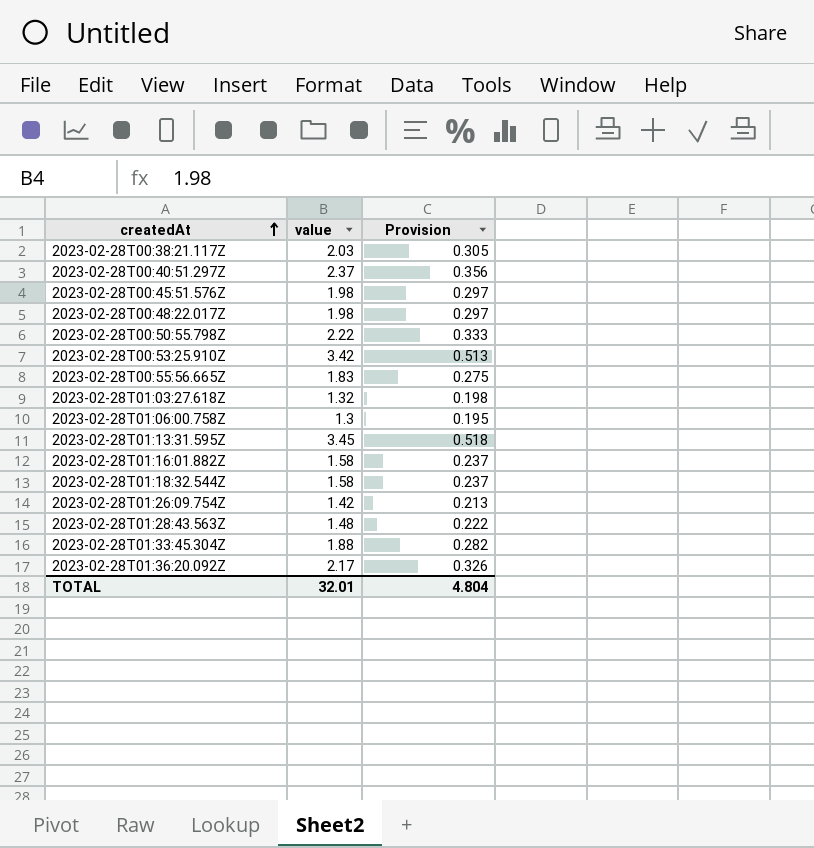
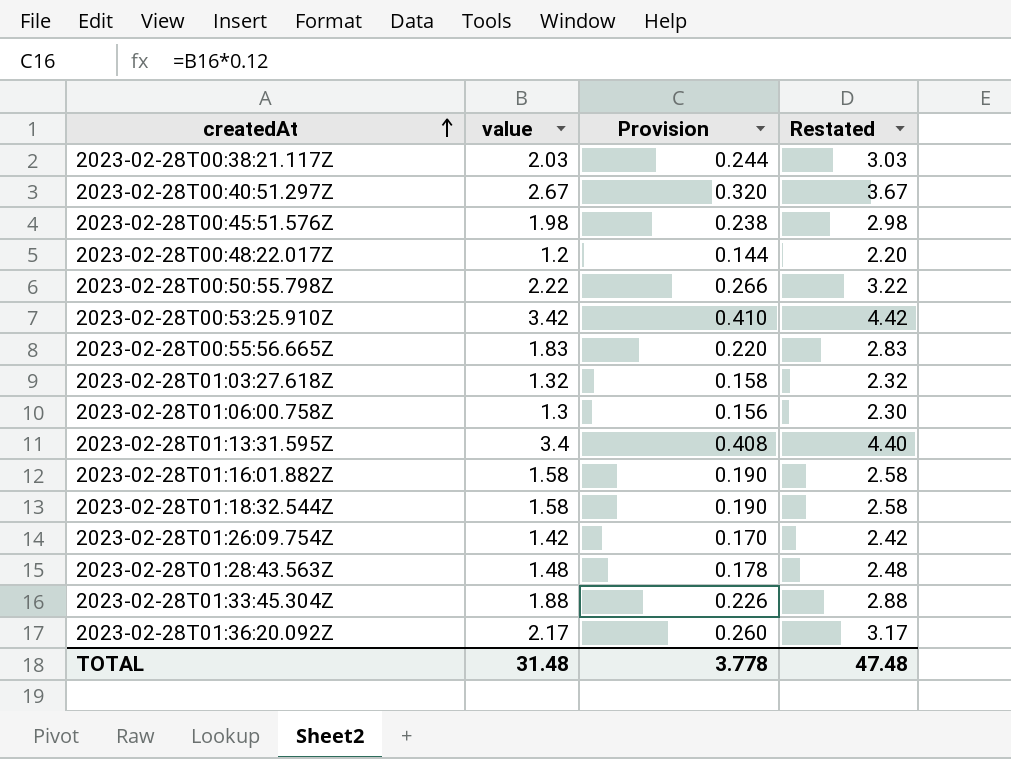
column Provision | formula: [value] * 0.15 -> [value] * 0.12
column Restated | formula: none -> [value] + 1
2023-02-28T00:40:51.297Z | value: 2.37 -> 2.67
2023-02-28T00:48:22.017Z | value: 1.98 -> 1.2
2023-02-28T01:13:31.595Z | value: 3.45 -> 3.4
TOTAL | value: 32.01 -> 31.48
TOTAL | Provision: 4.804 -> 3.778

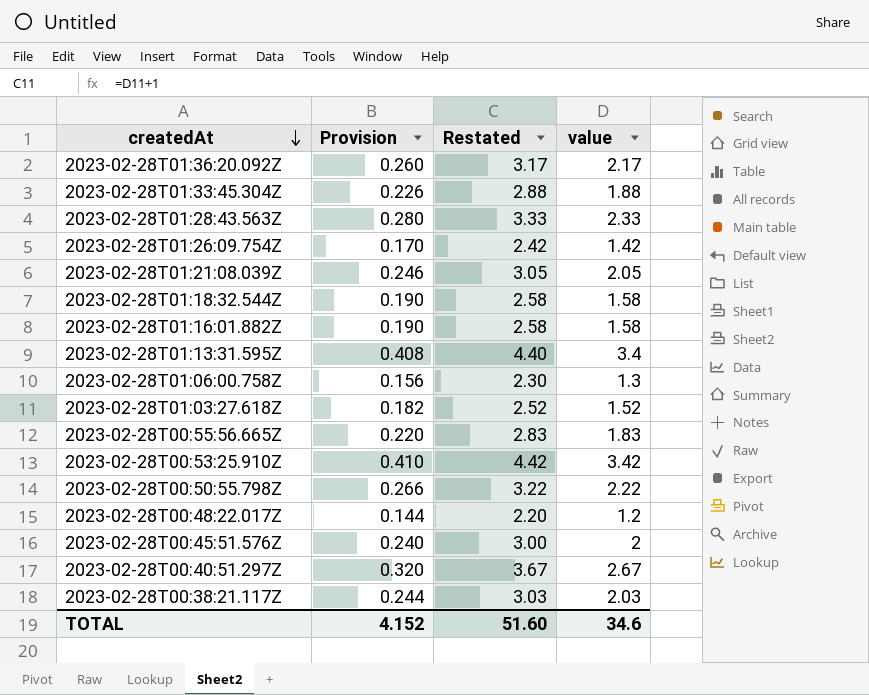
row order: createdAt ascending -> createdAt descending
column value | position: 2 -> 4
2023-02-28T01:28:43.563Z | Provision: 0.178 -> 0.280
2023-02-28T01:28:43.563Z | Restated: 2.48 -> 3.33
2023-02-28T01:28:43.563Z | value: 1.48 -> 2.33
row 2023-02-28T01:21:08.039Z: none -> 0.246 | 3.05 | 2.05
2023-02-28T01:03:27.618Z | Provision: 0.158 -> 0.182
2023-02-28T01:03:27.618Z | Restated: 2.32 -> 2.52
2023-02-28T01:03:27.618Z | value: 1.32 -> 1.52
2023-02-28T00:45:51.576Z | Provision: 0.238 -> 0.240
2023-02-28T00:45:51.576Z | Restated: 2.98 -> 3.00
2023-02-28T00:45:51.576Z | value: 1.98 -> 2
TOTAL | Provision: 3.778 -> 4.152
TOTAL | Restated: 47.48 -> 51.60
TOTAL | value: 31.48 -> 34.6

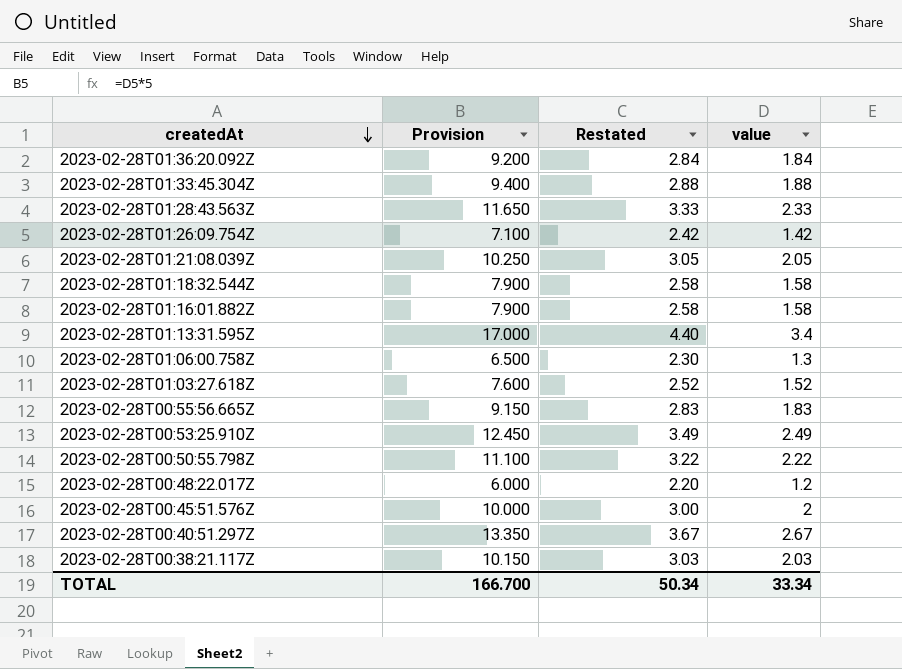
column Provision | formula: [value] * 0.12 -> [value] * 5
2023-02-28T01:36:20.092Z | Restated: 3.17 -> 2.84
2023-02-28T01:36:20.092Z | value: 2.17 -> 1.84
2023-02-28T00:53:25.910Z | Restated: 4.42 -> 3.49
2023-02-28T00:53:25.910Z | value: 3.42 -> 2.49
TOTAL | Provision: 4.152 -> 166.700
TOTAL | Restated: 51.60 -> 50.34
TOTAL | value: 34.6 -> 33.34

